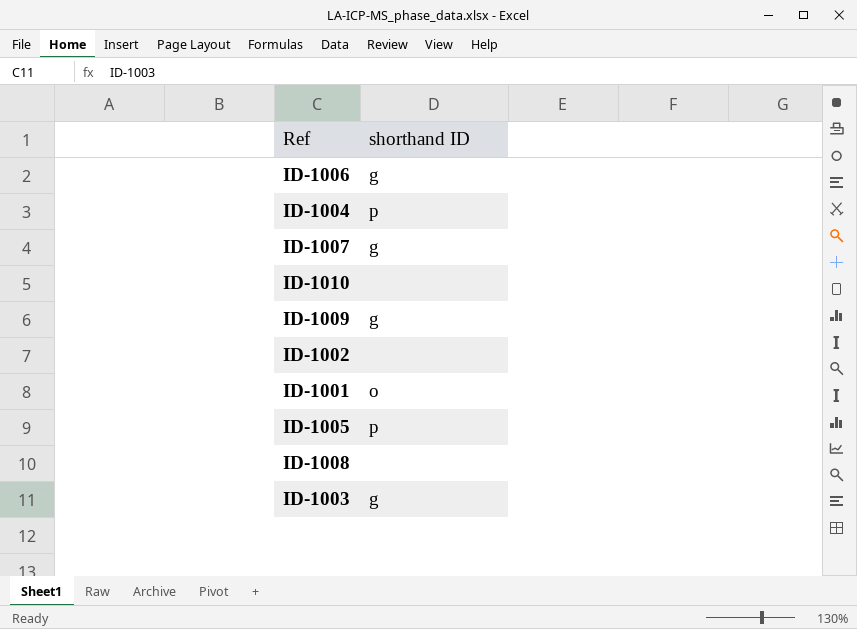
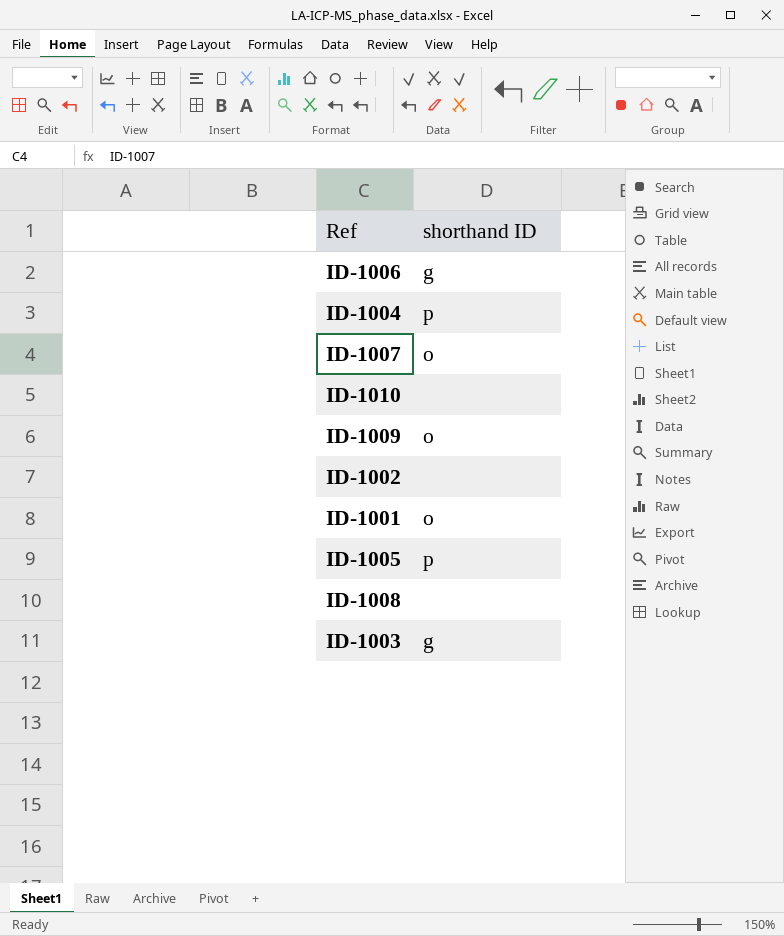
ID-1007 | shorthand ID: g -> o
ID-1009 | shorthand ID: g -> o

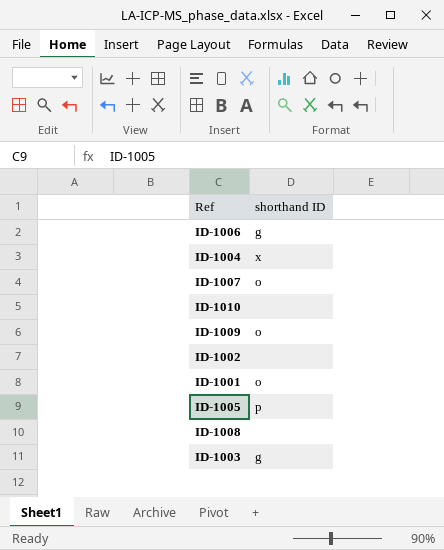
ID-1004 | shorthand ID: p -> x

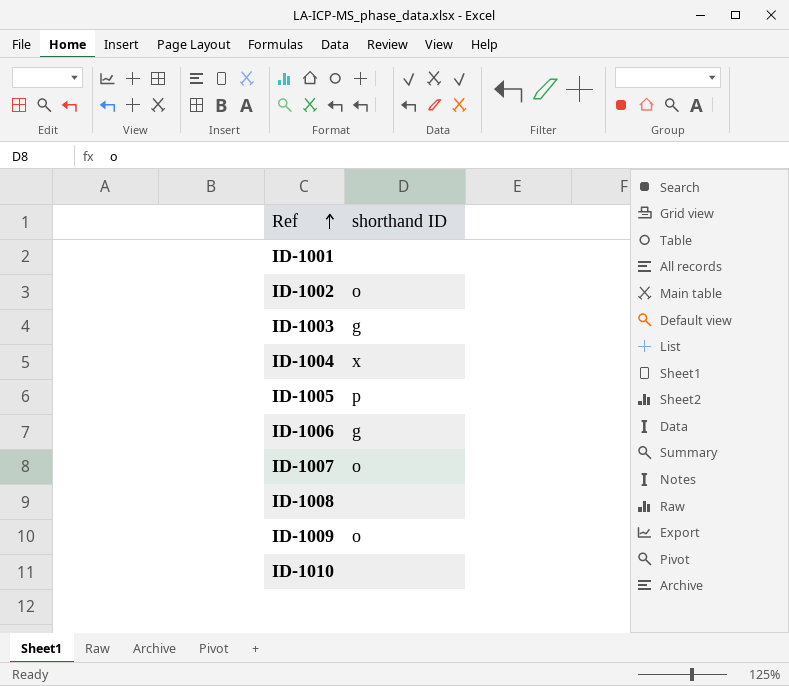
row order: none -> Ref ascending
ID-1001 | shorthand ID: o -> none
ID-1002 | shorthand ID: none -> o

